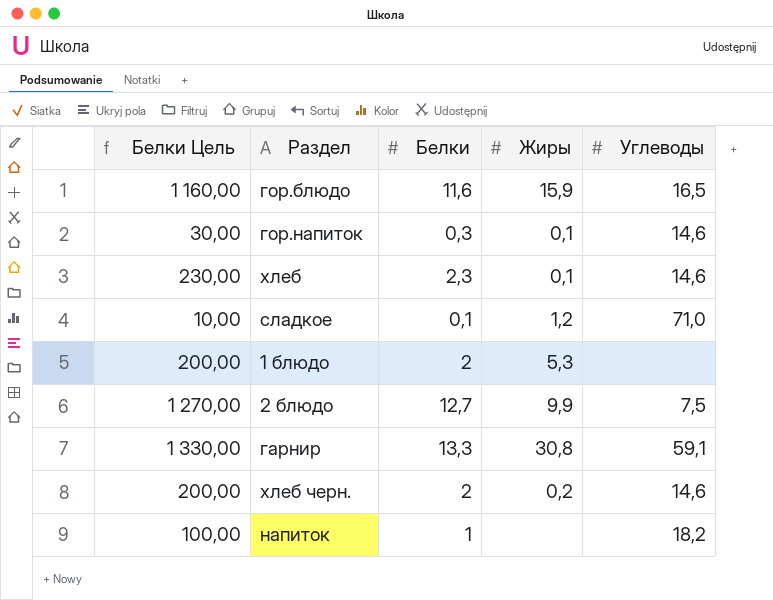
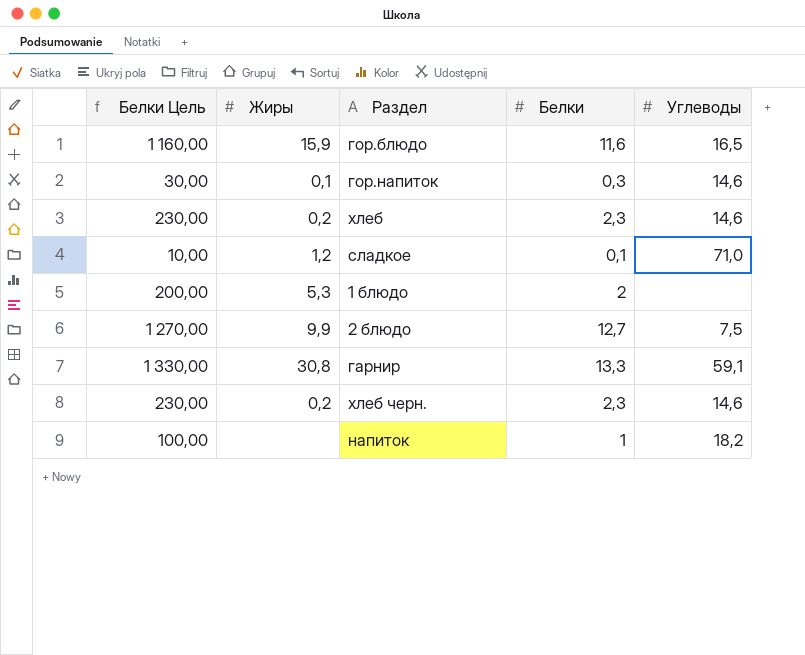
column Жиры | position: 4 -> 2
хлеб | Жиры: 0,1 -> 0,2
хлеб черн. | Белки Цель: 200,00 -> 230,00
хлеб черн. | Белки: 2 -> 2,3

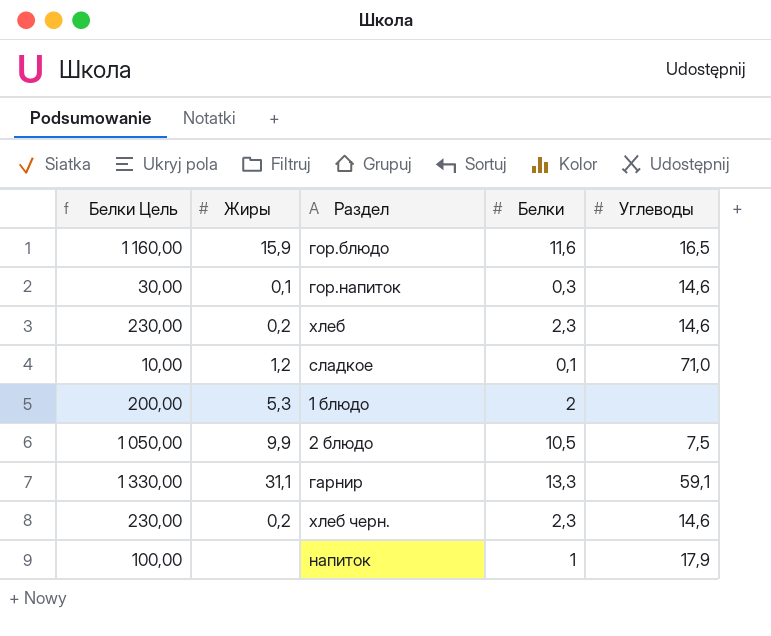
2 блюдо | Белки Цель: 1 270,00 -> 1 050,00
2 блюдо | Белки: 12,7 -> 10,5
гарнир | Жиры: 30,8 -> 31,1
напиток | Углеводы: 18,2 -> 17,9

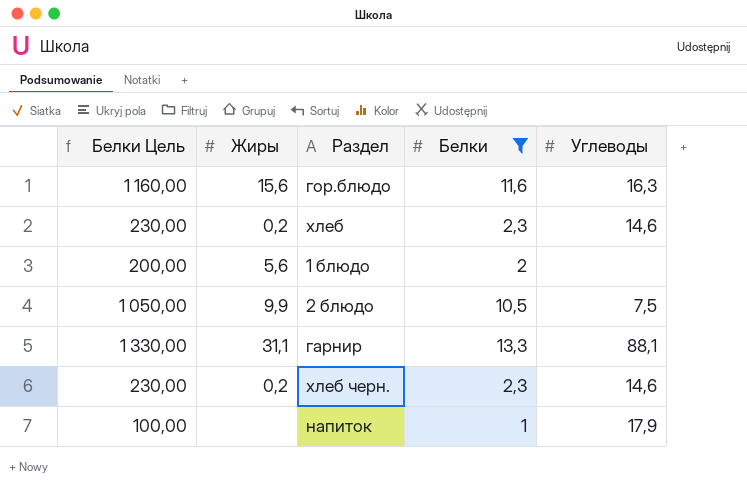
filter: none -> Белки >= 1
гор.блюдо | Жиры: 15,9 -> 15,6
гор.блюдо | Углеводы: 16,5 -> 16,3
1 блюдо | Жиры: 5,3 -> 5,6
гарнир | Углеводы: 59,1 -> 88,1

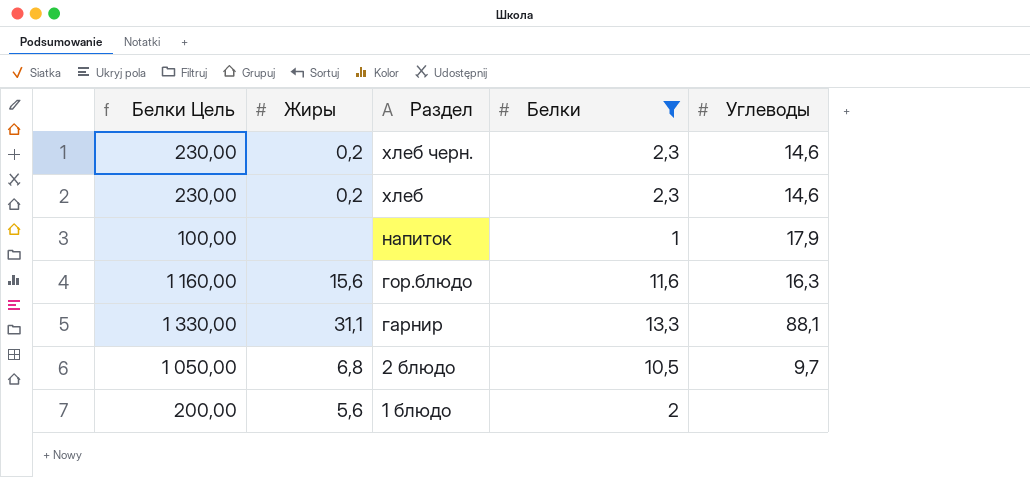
row order: none -> Раздел descending
2 блюдо | Жиры: 9,9 -> 6,8
2 блюдо | Углеводы: 7,5 -> 9,7

